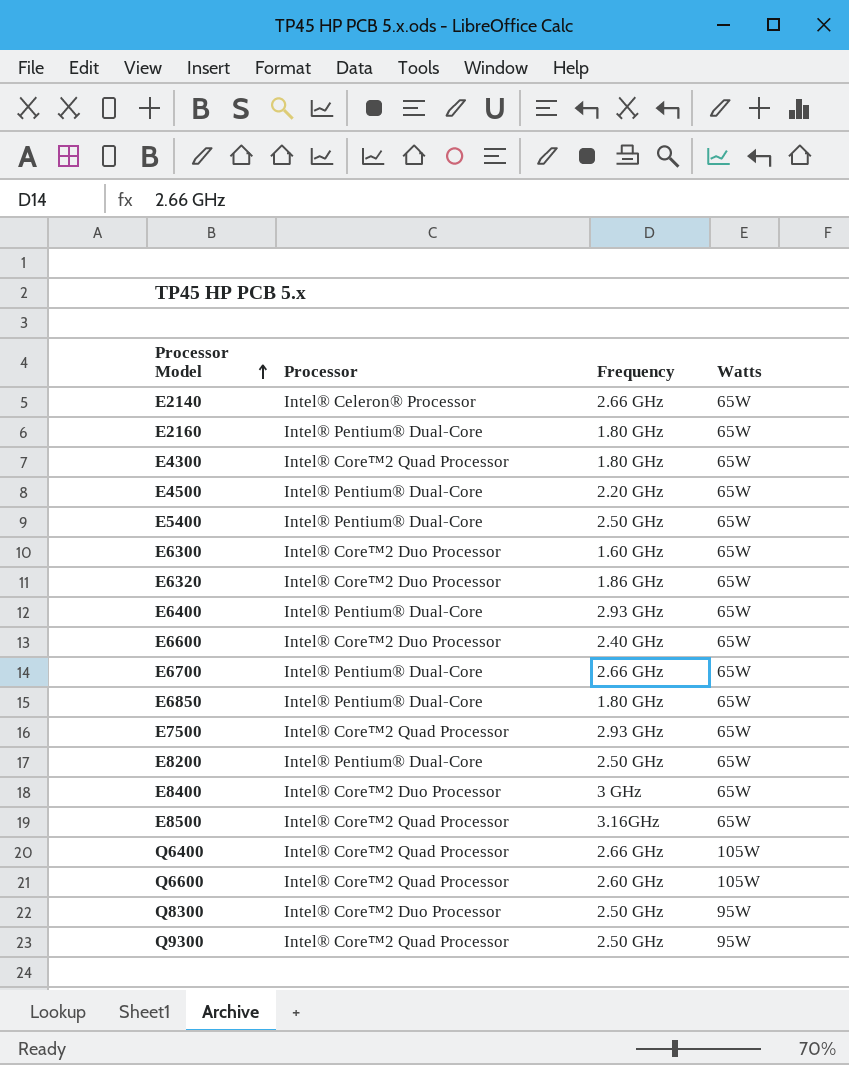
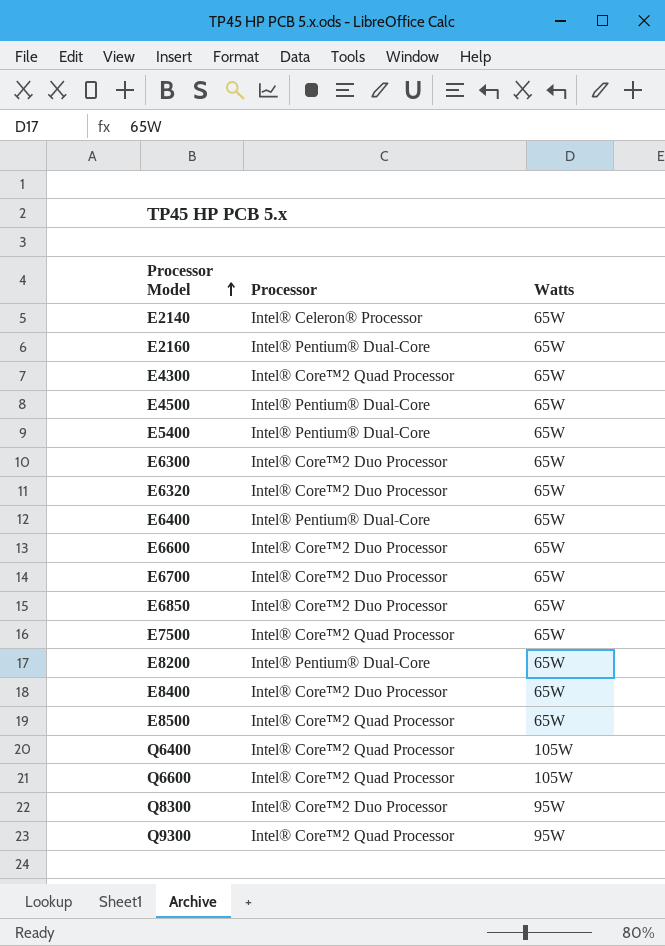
column Frequency | position: 3 -> none
E6700 | Processor: Intel® Pentium® Dual-Core -> Intel® Core™2 Duo Processor
E6850 | Processor: Intel® Pentium® Dual-Core -> Intel® Core™2 Duo Processor

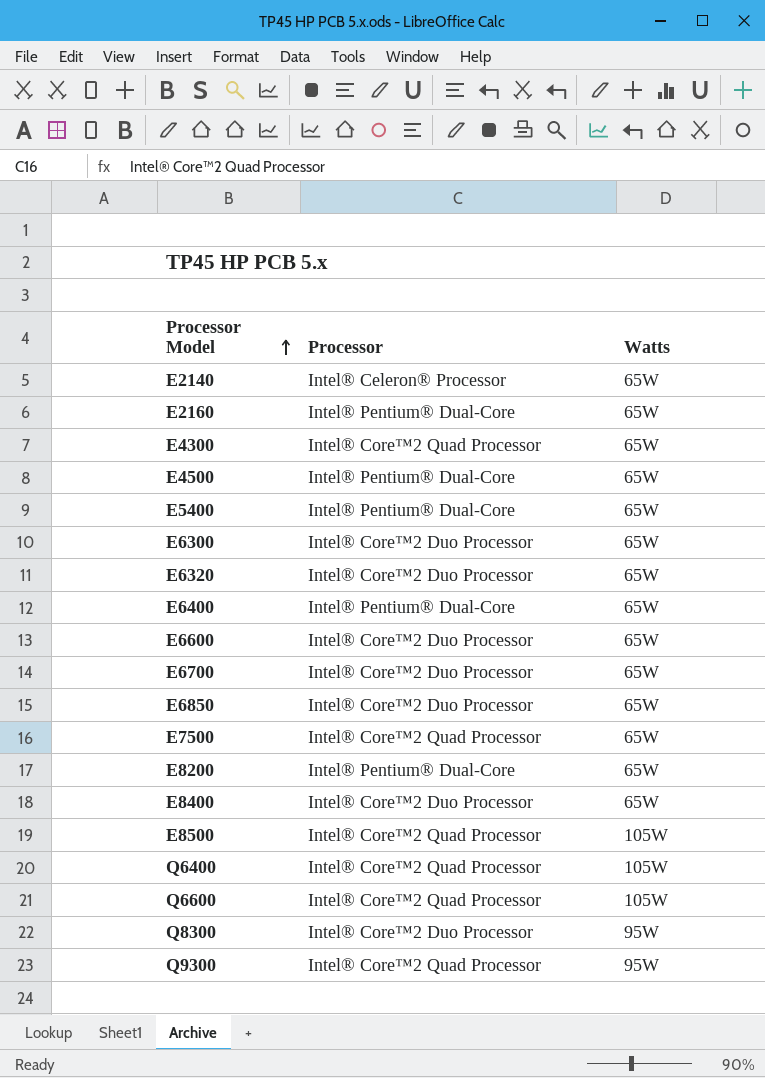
E8500 | Watts: 65W -> 105W

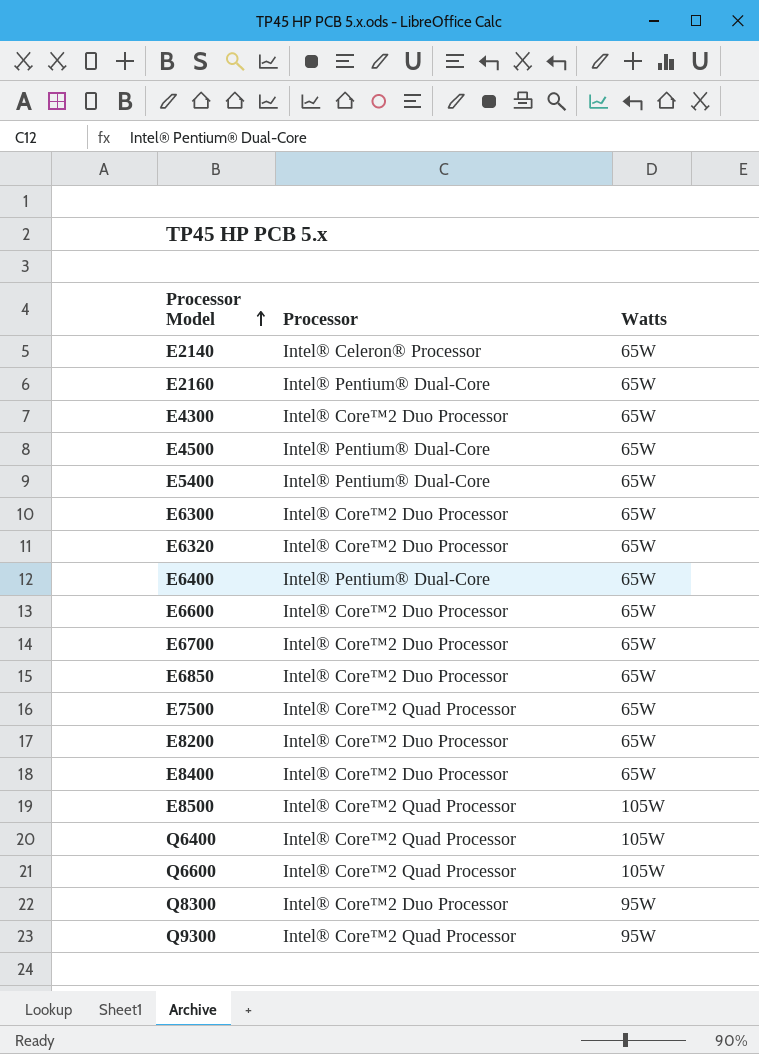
E4300 | Processor: Intel® Core™2 Quad Processor -> Intel® Core™2 Duo Processor
E8200 | Processor: Intel® Pentium® Dual-Core -> Intel® Core™2 Duo Processor

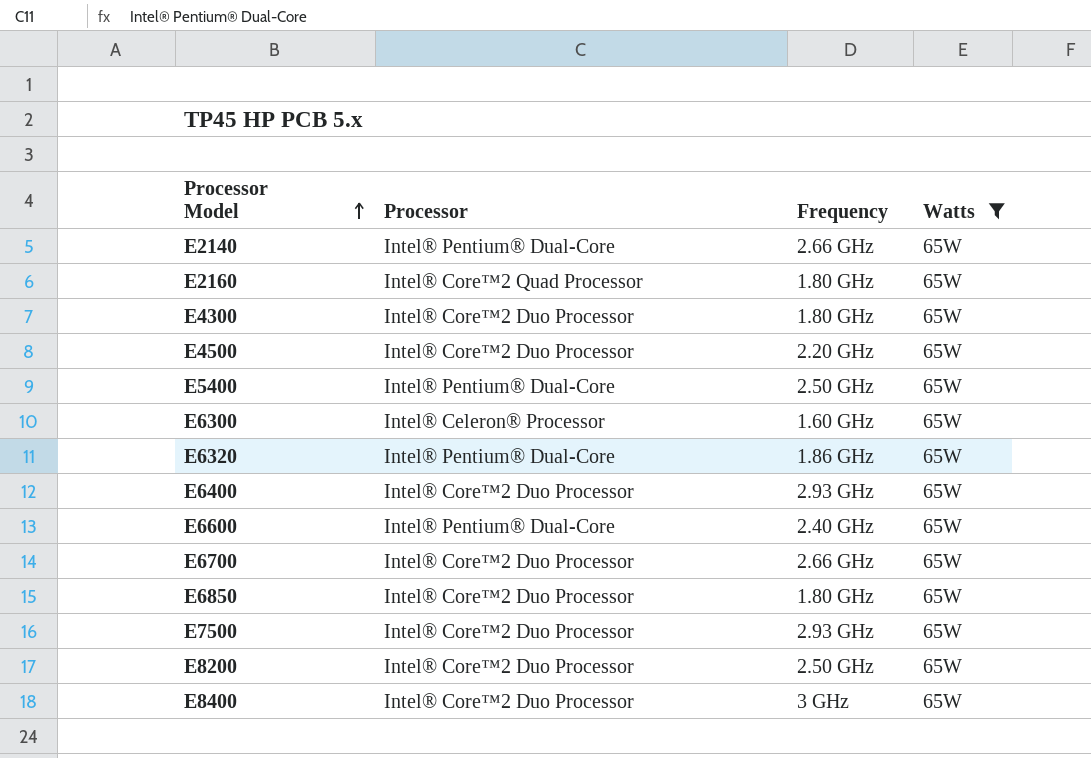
filter: none -> Watts = 65W
column Frequency | position: none -> 3
E2140 | Processor: Intel® Celeron® Processor -> Intel® Pentium® Dual-Core
E2160 | Processor: Intel® Pentium® Dual-Core -> Intel® Core™2 Quad Processor
E4500 | Processor: Intel® Pentium® Dual-Core -> Intel® Core™2 Duo Processor
E6300 | Processor: Intel® Core™2 Duo Processor -> Intel® Celeron® Processor
E6320 | Processor: Intel® Core™2 Duo Processor -> Intel® Pentium® Dual-Core
E6400 | Processor: Intel® Pentium® Dual-Core -> Intel® Core™2 Duo Processor
E6600 | Processor: Intel® Core™2 Duo Processor -> Intel® Pentium® Dual-Core
E7500 | Processor: Intel® Core™2 Quad Processor -> Intel® Core™2 Duo Processor

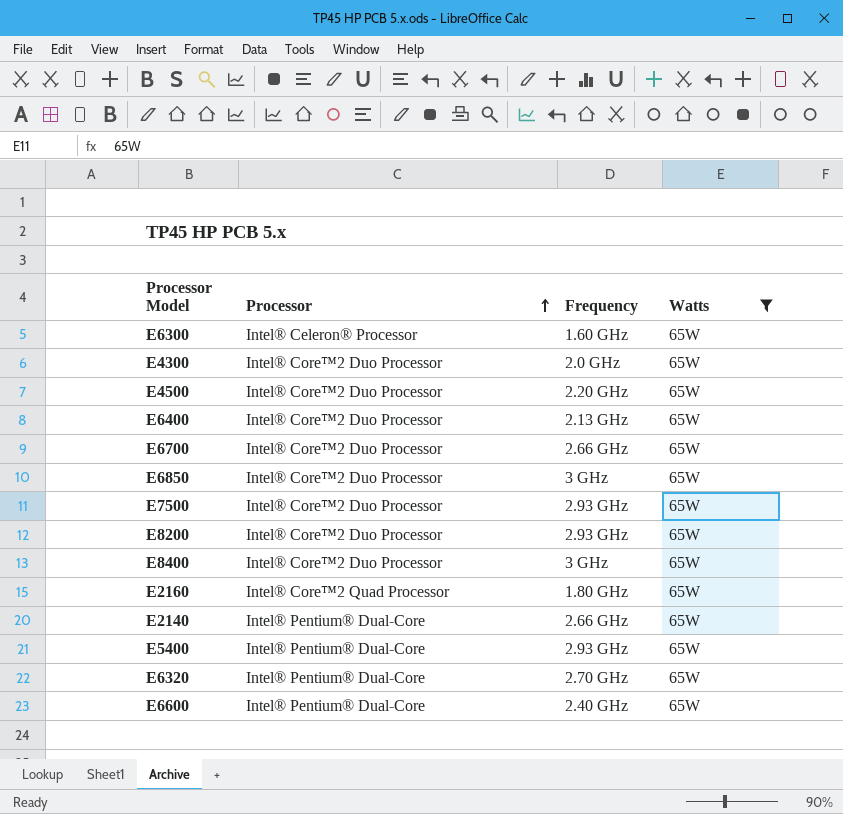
row order: Processor Model ascending -> Processor ascending
E4300 | Frequency: 1.80 GHz -> 2.0 GHz
E6400 | Frequency: 2.93 GHz -> 2.13 GHz
E6850 | Frequency: 1.80 GHz -> 3 GHz
E8200 | Frequency: 2.50 GHz -> 2.93 GHz
E5400 | Frequency: 2.50 GHz -> 2.93 GHz
E6320 | Frequency: 1.86 GHz -> 2.70 GHz

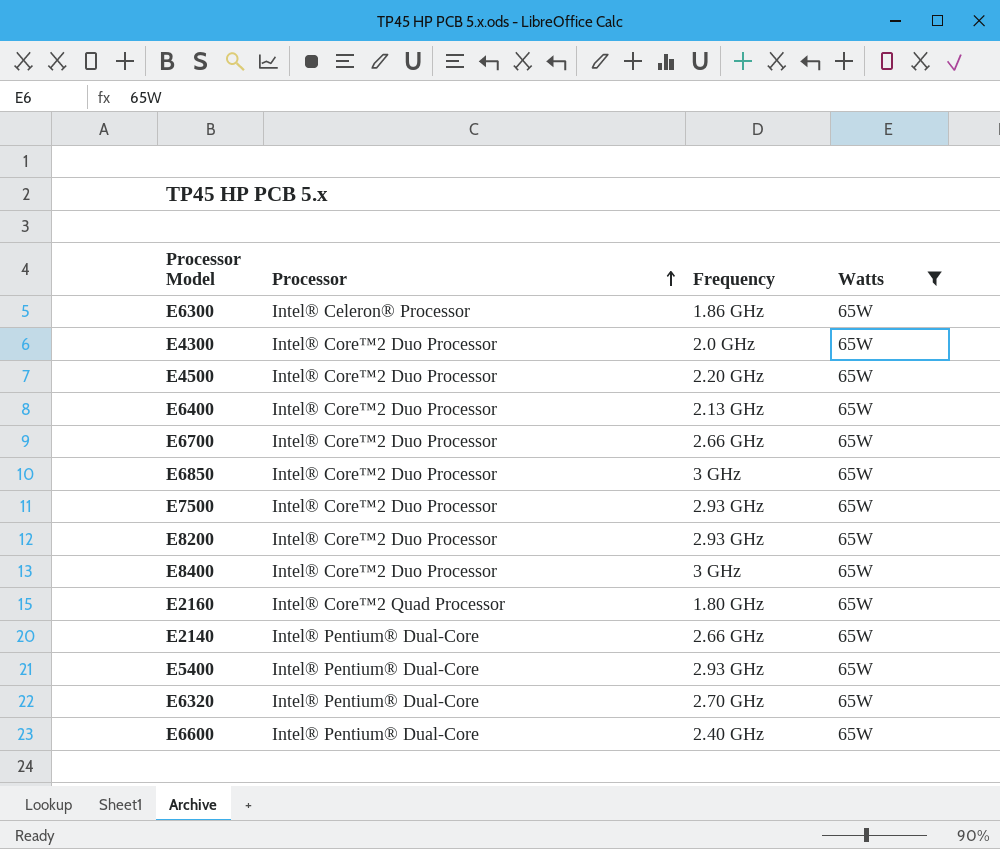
E6300 | Frequency: 1.60 GHz -> 1.86 GHz

